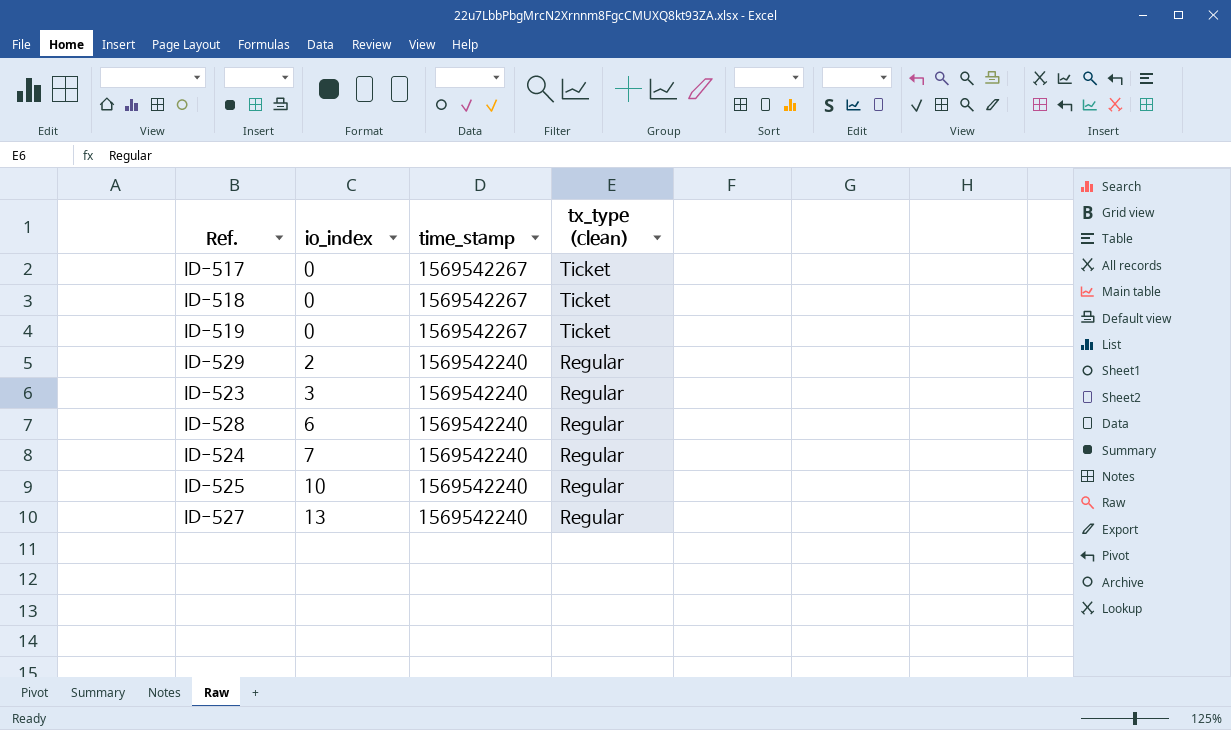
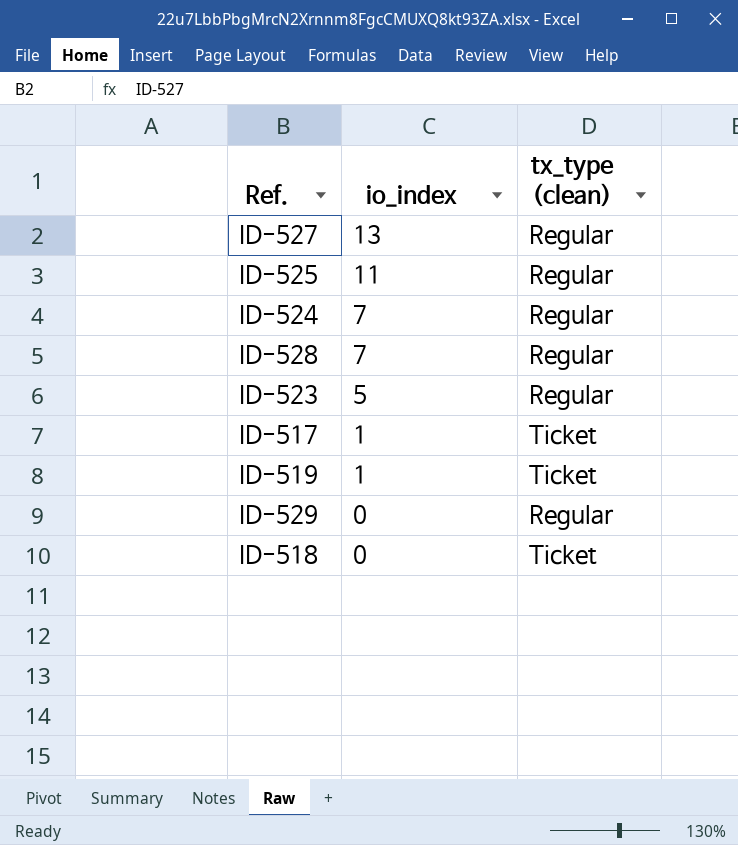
row order: io_index ascending -> io_index descending
column time_stamp | position: 3 -> none
ID-525 | io_index: 10 -> 11
ID-528 | io_index: 6 -> 7
ID-523 | io_index: 3 -> 5
ID-517 | io_index: 0 -> 1
ID-519 | io_index: 0 -> 1
ID-529 | io_index: 2 -> 0

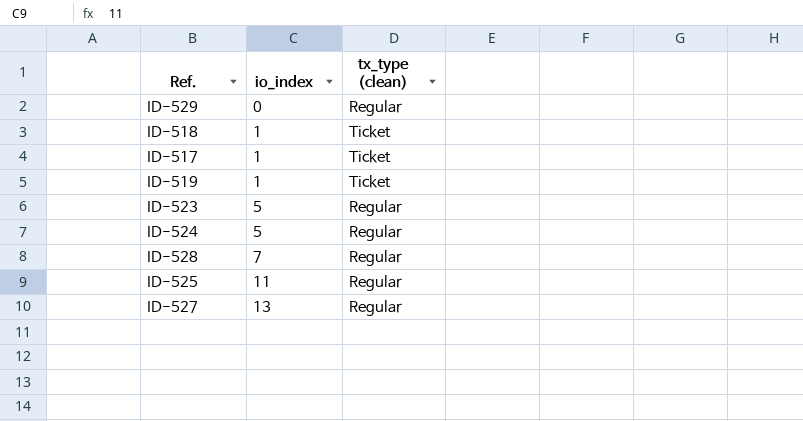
row order: io_index descending -> io_index ascending
ID-518 | io_index: 0 -> 1
ID-524 | io_index: 7 -> 5

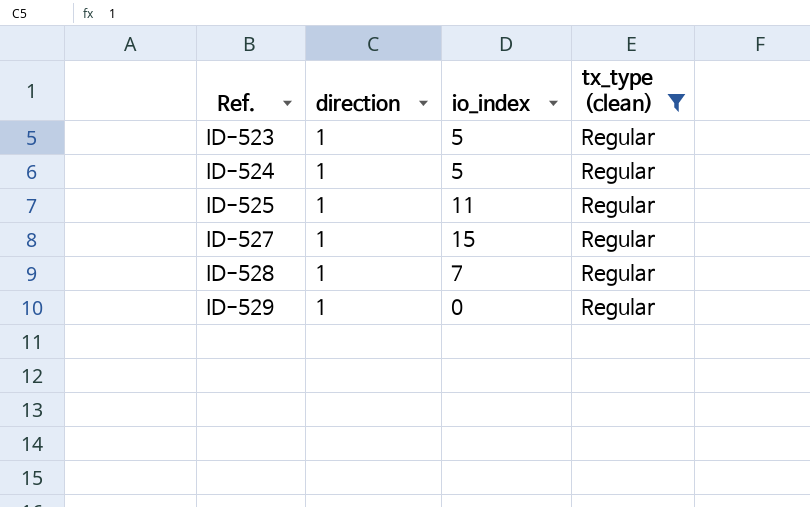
filter: none -> tx_type (clean) = Regular
row order: io_index ascending -> Ref. ascending
column direction | position: none -> 2
ID-527 | io_index: 13 -> 15

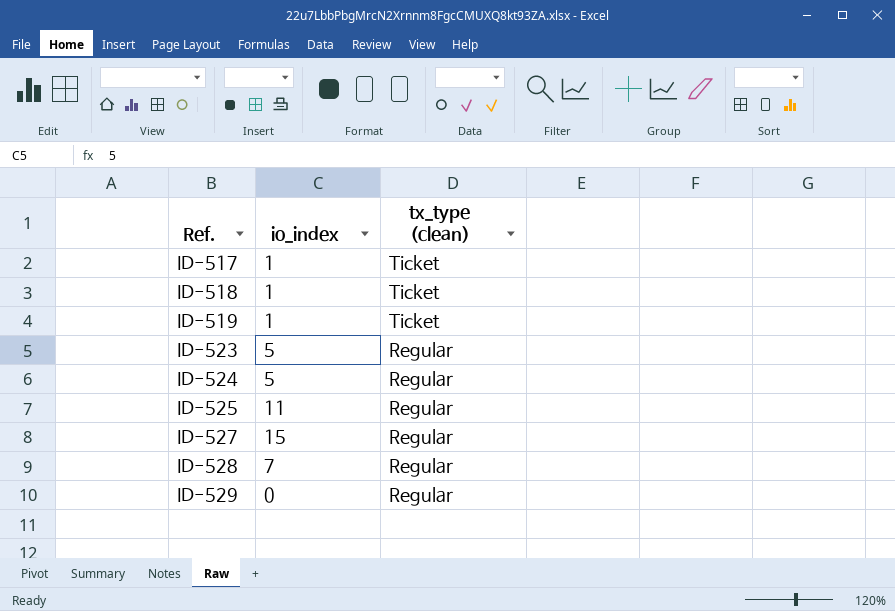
filter: tx_type (clean) = Regular -> none
column direction | position: 2 -> none

